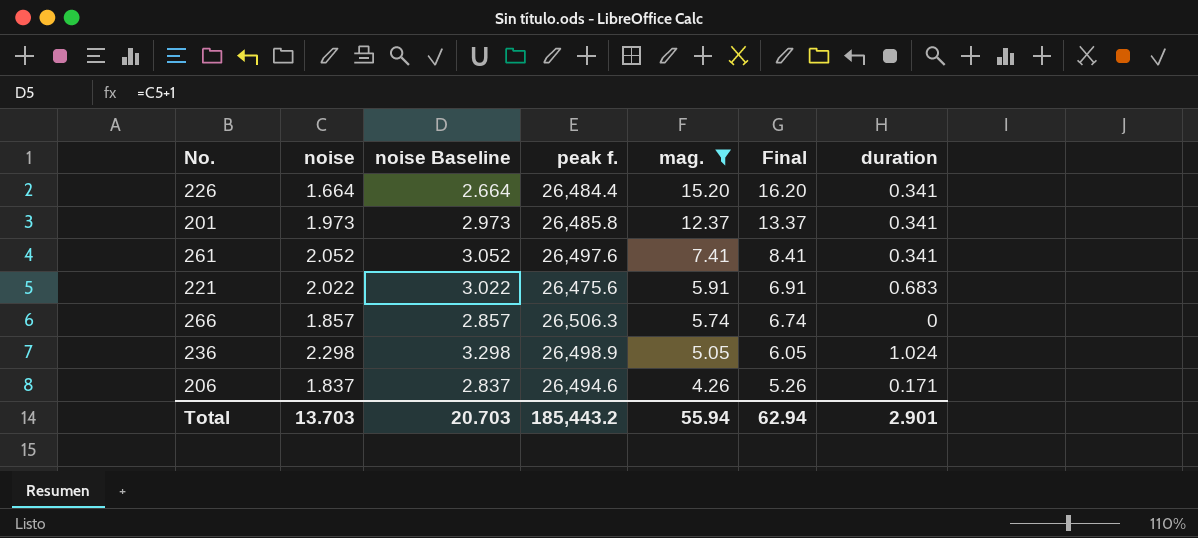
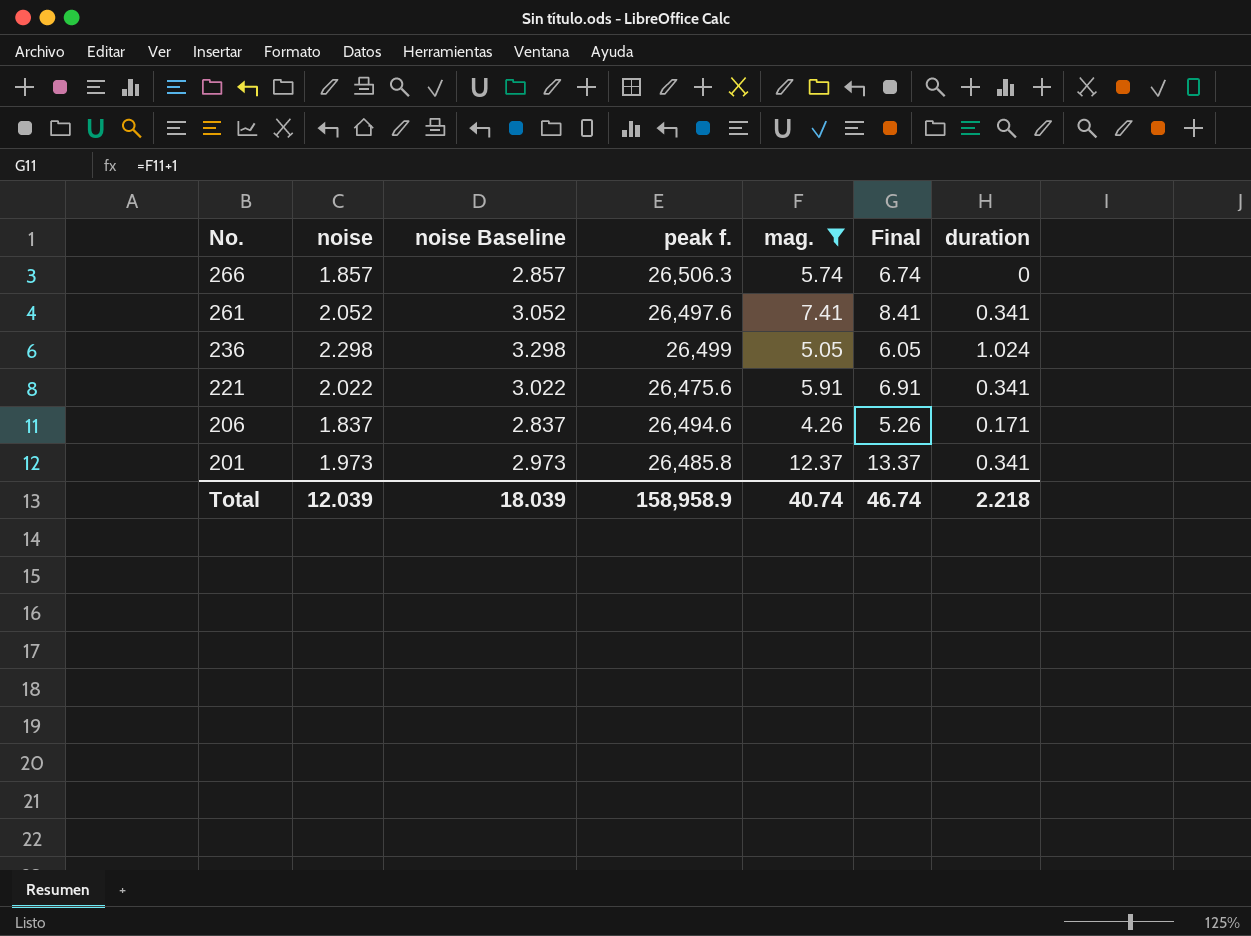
row order: mag. descending -> No. descending
row 226: 1.664 | 2.664 | 26,484.4 | 15.20 | 16.20 | 0.341 -> none
236 | peak f.: 26,498.9 -> 26,499
221 | duration: 0.683 -> 0.341
Total | noise: 13.703 -> 12.039
Total | noise Baseline: 20.703 -> 18.039
Total | peak f.: 185,443.2 -> 158,958.9
Total | mag.: 55.94 -> 40.74
Total | Final: 62.94 -> 46.74
Total | duration: 2.901 -> 2.218

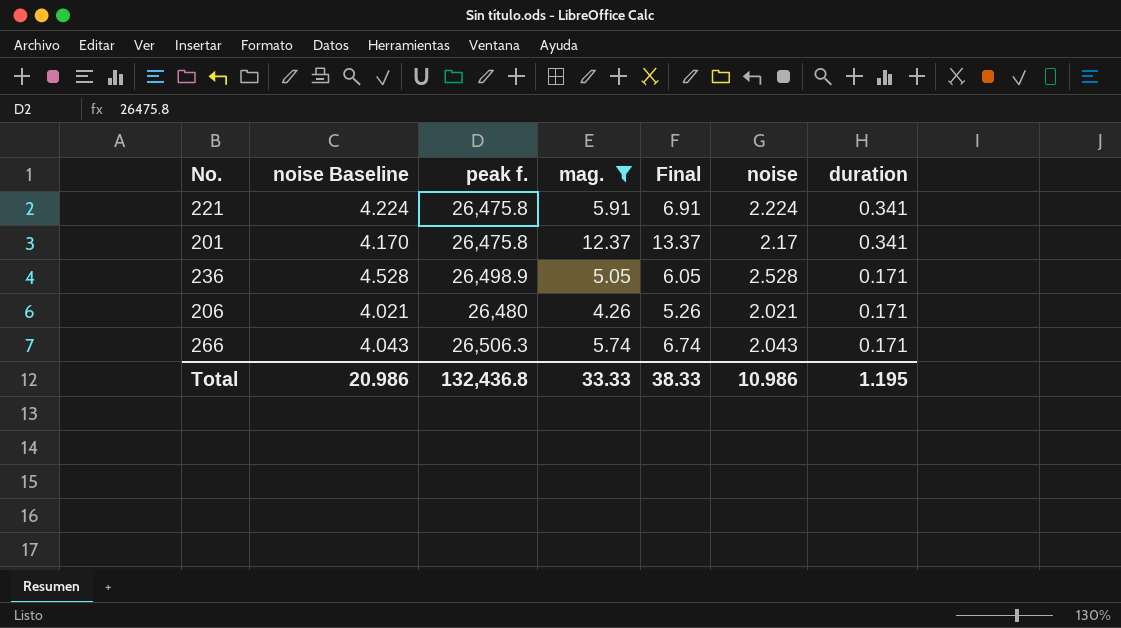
row order: No. descending -> duration descending
column noise Baseline | formula: [noise] + 1 -> [noise] + 2
column noise | position: 2 -> 6
row 261: 2.052 | 3.052 | 26,497.6 | 7.41 | 8.41 | 0.341 -> none
221 | peak f.: 26,475.6 -> 26,475.8
221 | noise: 2.022 -> 2.224
201 | peak f.: 26,485.8 -> 26,475.8
201 | noise: 1.973 -> 2.17
236 | peak f.: 26,499 -> 26,498.9
236 | noise: 2.298 -> 2.528
236 | duration: 1.024 -> 0.171
206 | peak f.: 26,494.6 -> 26,480
206 | noise: 1.837 -> 2.021
266 | noise: 1.857 -> 2.043
266 | duration: 0 -> 0.171
Total | noise Baseline: 18.039 -> 20.986
Total | peak f.: 158,958.9 -> 132,436.8
Total | mag.: 40.74 -> 33.33
Total | Final: 46.74 -> 38.33
Total | noise: 12.039 -> 10.986
Total | duration: 2.218 -> 1.195

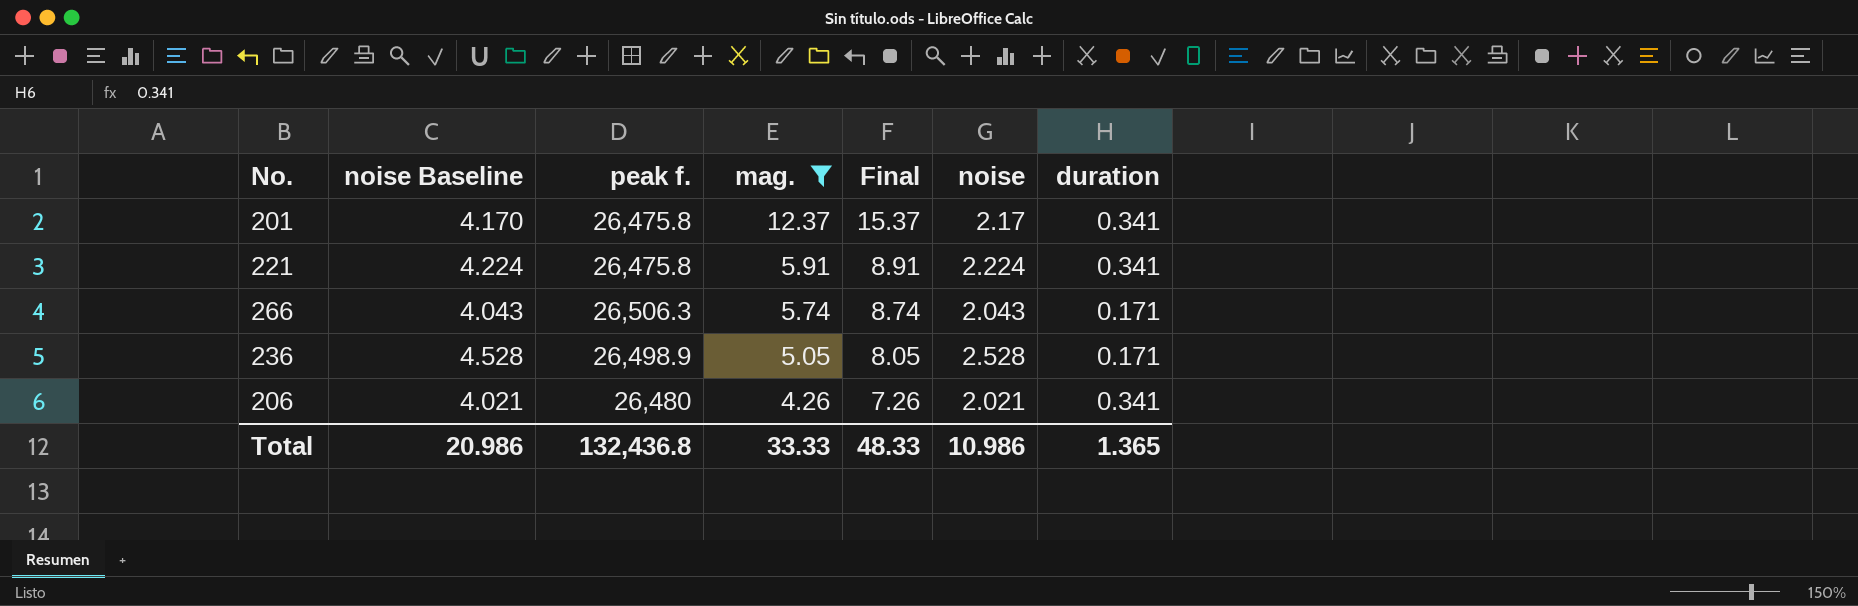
row order: duration descending -> mag. descending
column Final | formula: [mag.] + 1 -> [mag.] + 3
206 | duration: 0.171 -> 0.341
Total | Final: 38.33 -> 48.33
Total | duration: 1.195 -> 1.365

